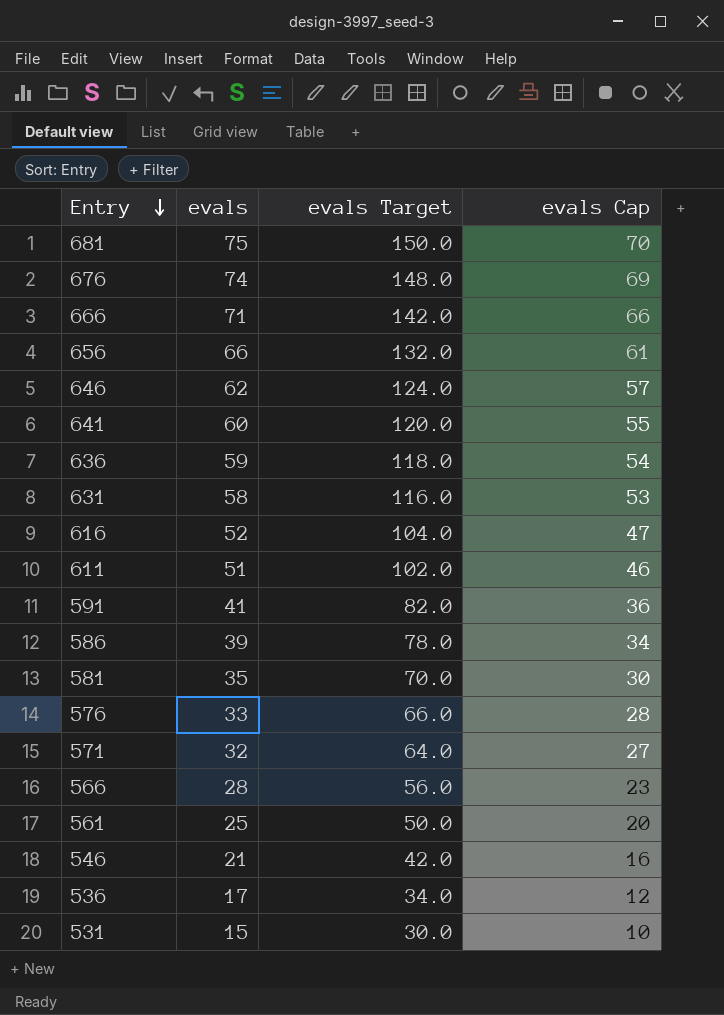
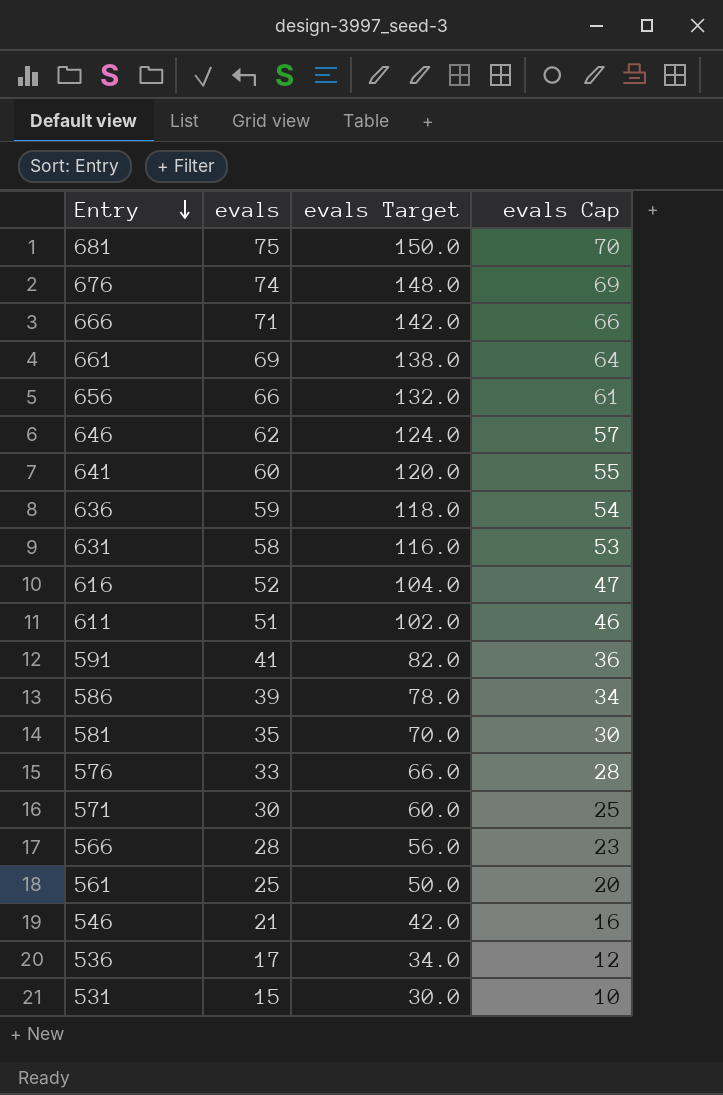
row 661: none -> 69 | 138.0 | 64
571 | evals: 32 -> 30
571 | evals Target: 64.0 -> 60.0
571 | evals Cap: 27 -> 25

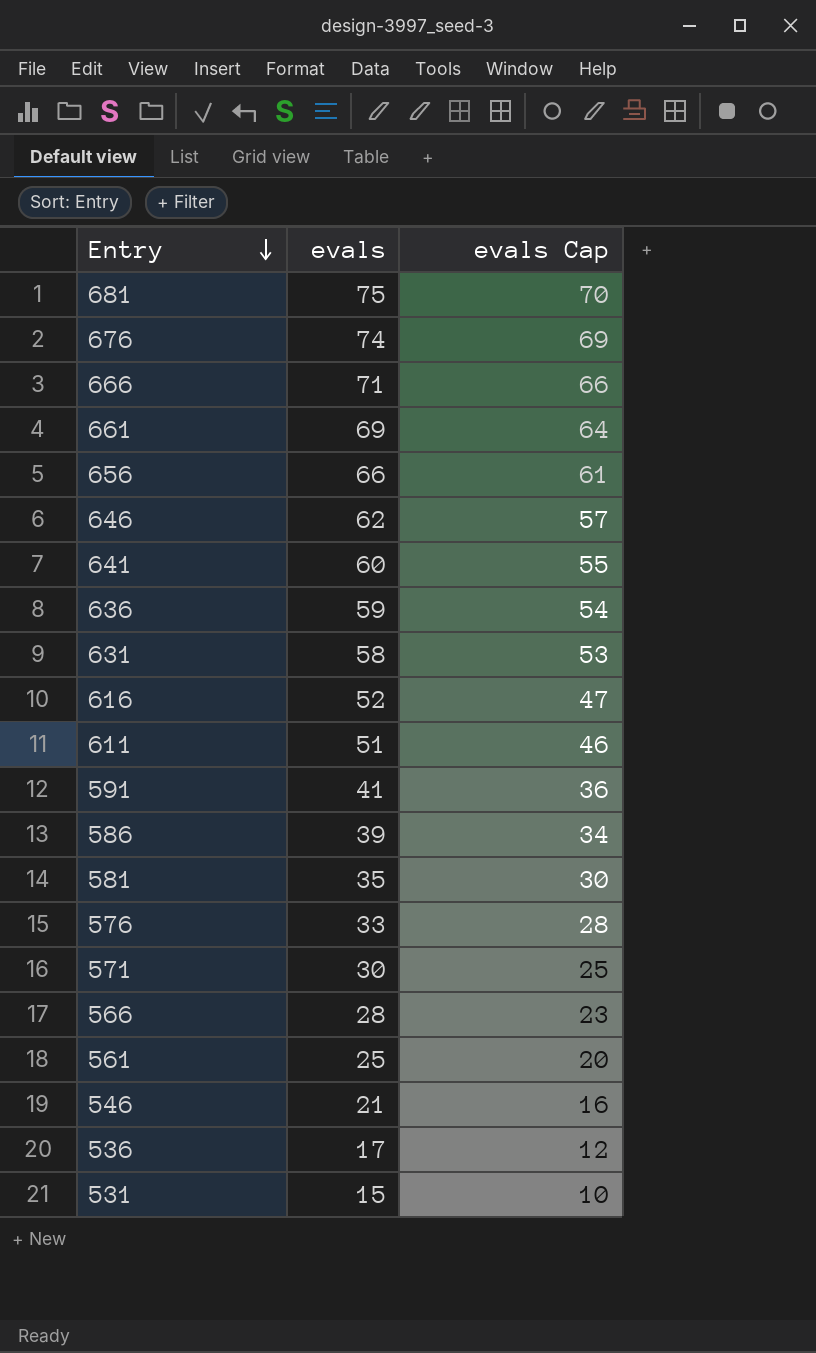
column evals Target | formula: [evals] * 2 -> none

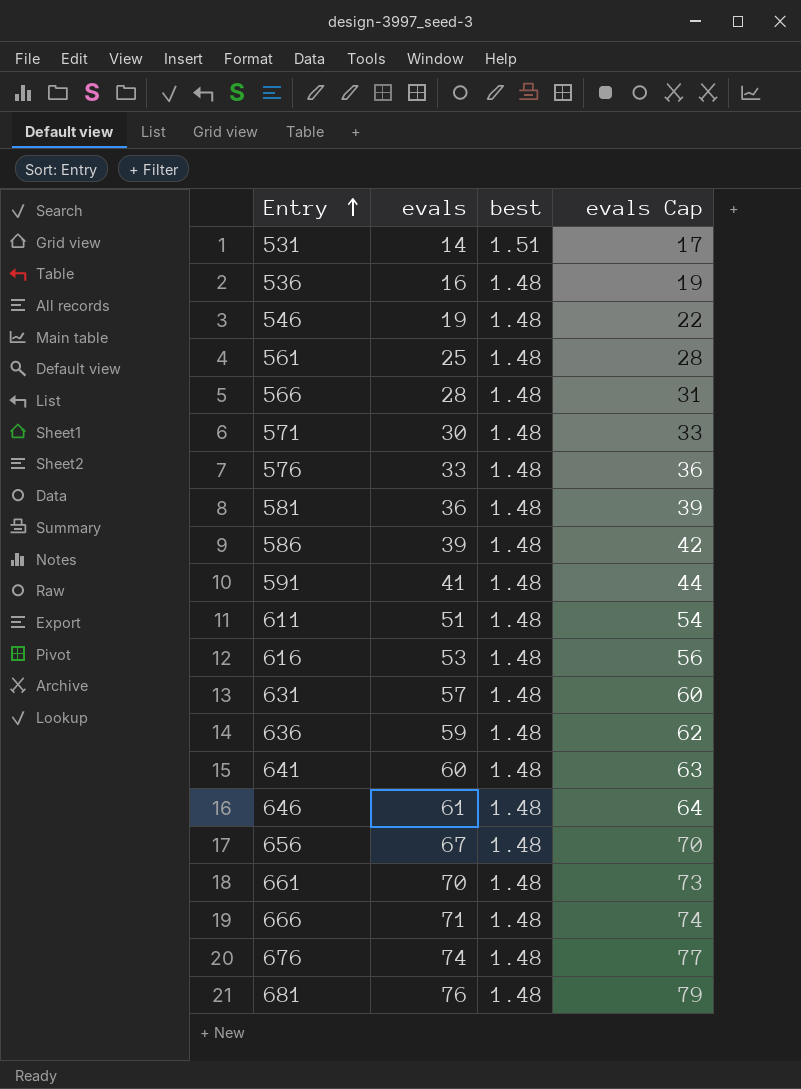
row order: Entry descending -> Entry ascending
column best | position: none -> 3
column evals Cap | formula: [evals] - 5 -> [evals] + 3
531 | evals: 15 -> 14
536 | evals: 17 -> 16
546 | evals: 21 -> 19
581 | evals: 35 -> 36
616 | evals: 52 -> 53
631 | evals: 58 -> 57
646 | evals: 62 -> 61
656 | evals: 66 -> 67
661 | evals: 69 -> 70
681 | evals: 75 -> 76

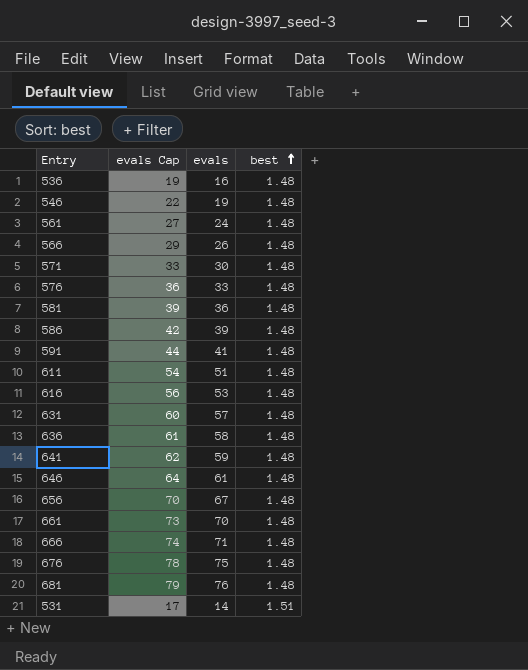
row order: Entry ascending -> best ascending
column evals Cap | position: 4 -> 2
561 | evals Cap: 28 -> 27
561 | evals: 25 -> 24
566 | evals Cap: 31 -> 29
566 | evals: 28 -> 26
636 | evals Cap: 62 -> 61
636 | evals: 59 -> 58
641 | evals Cap: 63 -> 62
641 | evals: 60 -> 59
676 | evals Cap: 77 -> 78
676 | evals: 74 -> 75

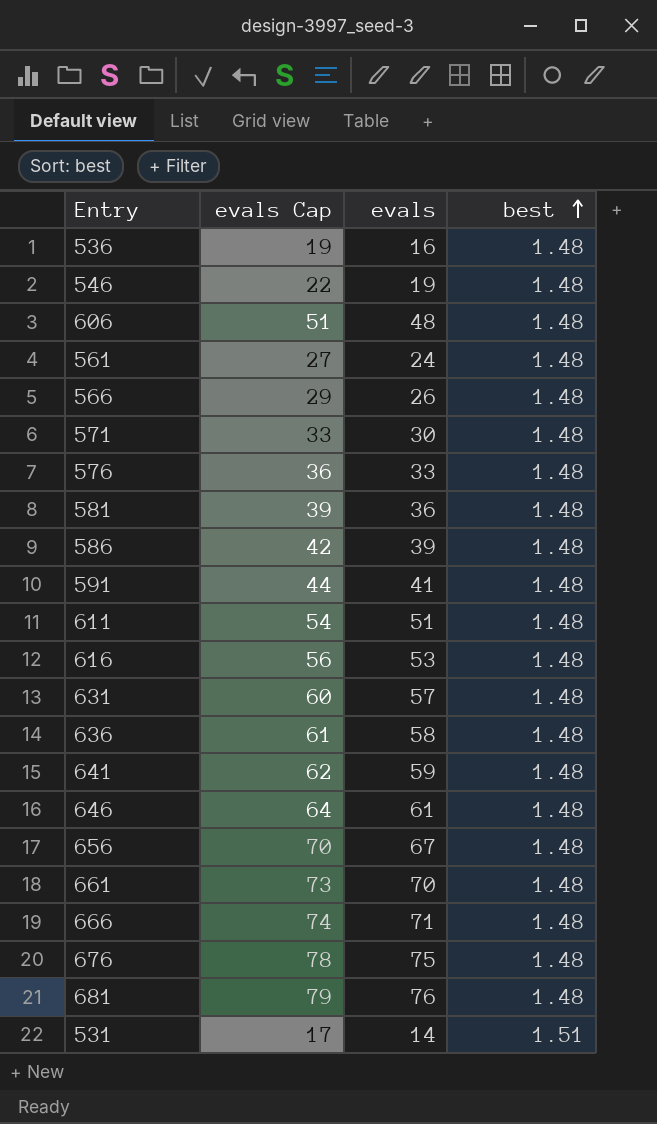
row 606: none -> 51 | 48 | 1.48

